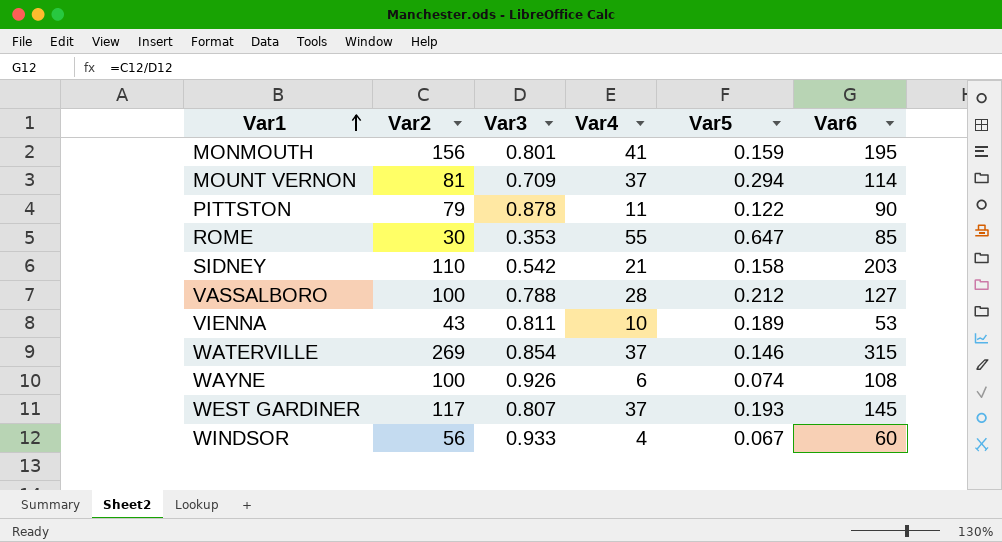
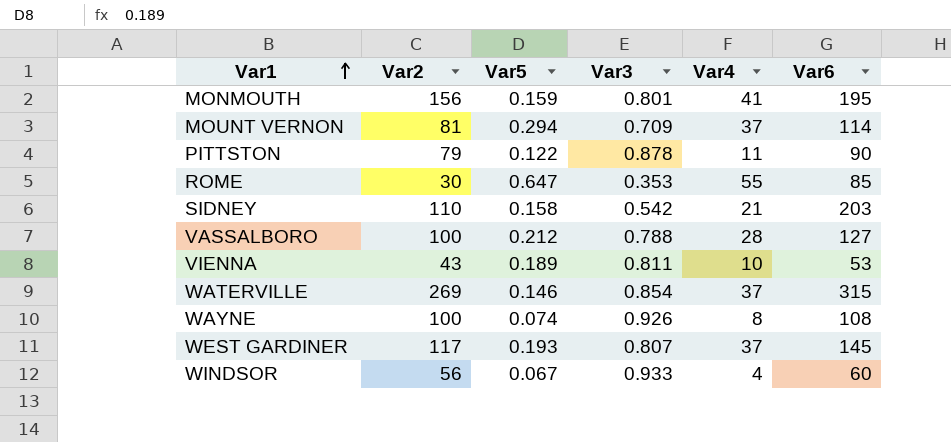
column Var5 | position: 5 -> 3
WAYNE | Var4: 6 -> 8

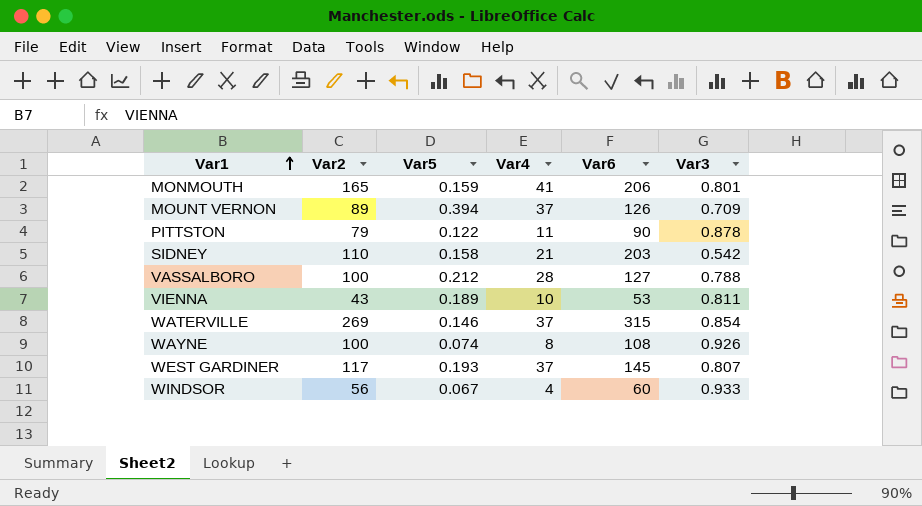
column Var3 | position: 4 -> 6
row ROME: 30 | 0.647 | 0.353 | 55 | 85 -> none
MONMOUTH | Var2: 156 -> 165
MONMOUTH | Var6: 195 -> 206
MOUNT VERNON | Var2: 81 -> 89
MOUNT VERNON | Var5: 0.294 -> 0.394
MOUNT VERNON | Var6: 114 -> 126

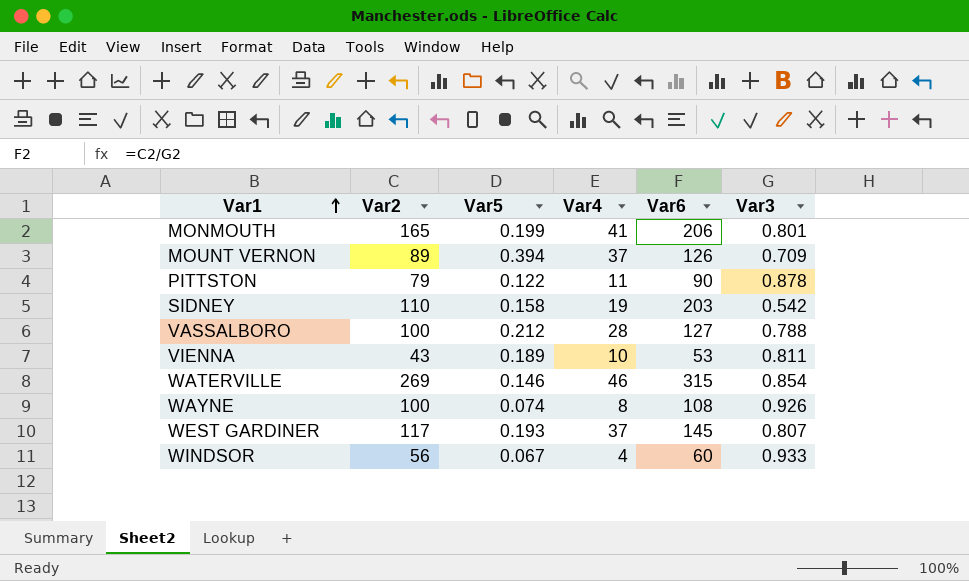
MONMOUTH | Var5: 0.159 -> 0.199
SIDNEY | Var4: 21 -> 19
WATERVILLE | Var4: 37 -> 46

